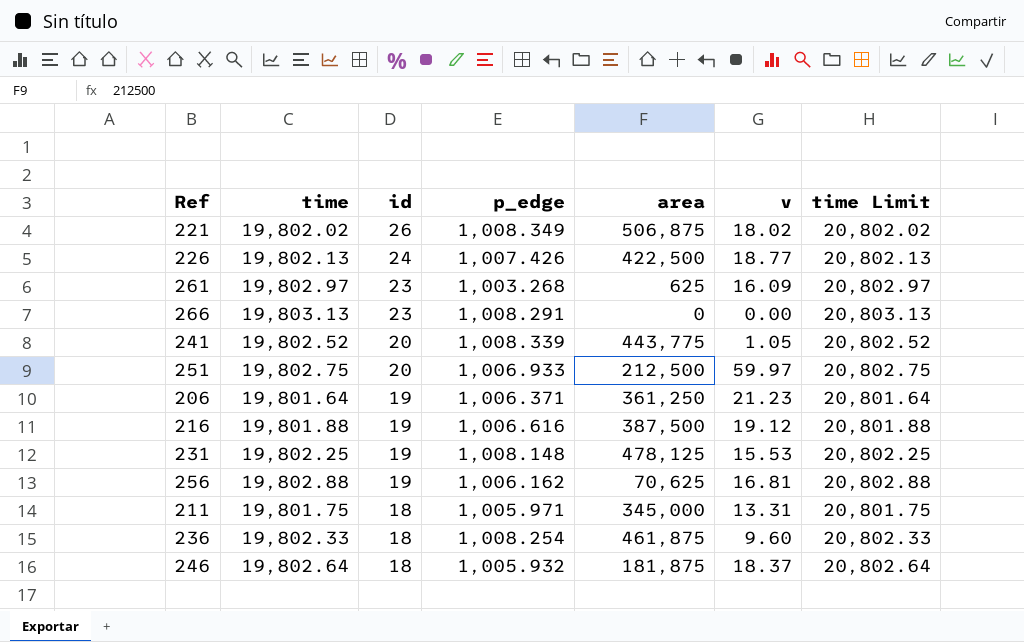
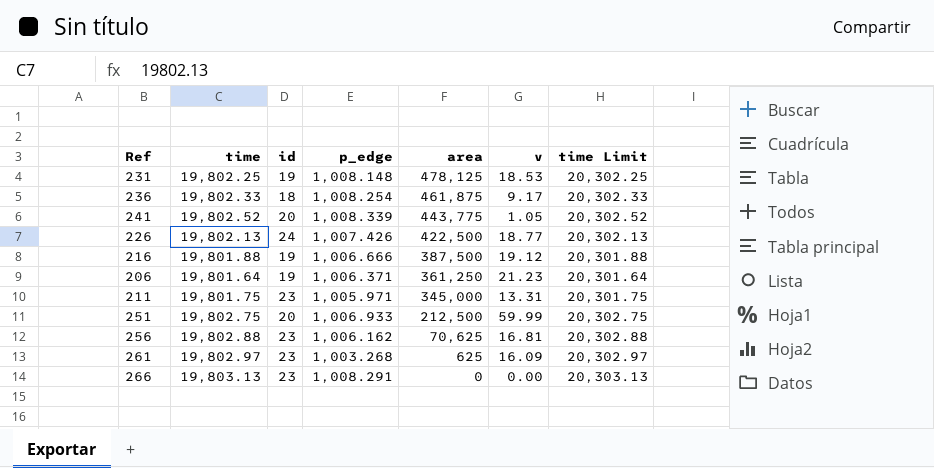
row order: id descending -> area descending
column time Limit | formula: [time] + 1000 -> [time] + 500
row 221: 19,802.02 | 26 | 1,008.349 | 506,875 | 18.02 | 20,802.02 -> none
row 246: 19,802.64 | 18 | 1,005.932 | 181,875 | 18.37 | 20,802.64 -> none
231 | v: 15.53 -> 18.53
236 | v: 9.60 -> 9.17
216 | p_edge: 1,006.616 -> 1,006.666
211 | id: 18 -> 23
251 | v: 59.97 -> 59.99
256 | id: 19 -> 23

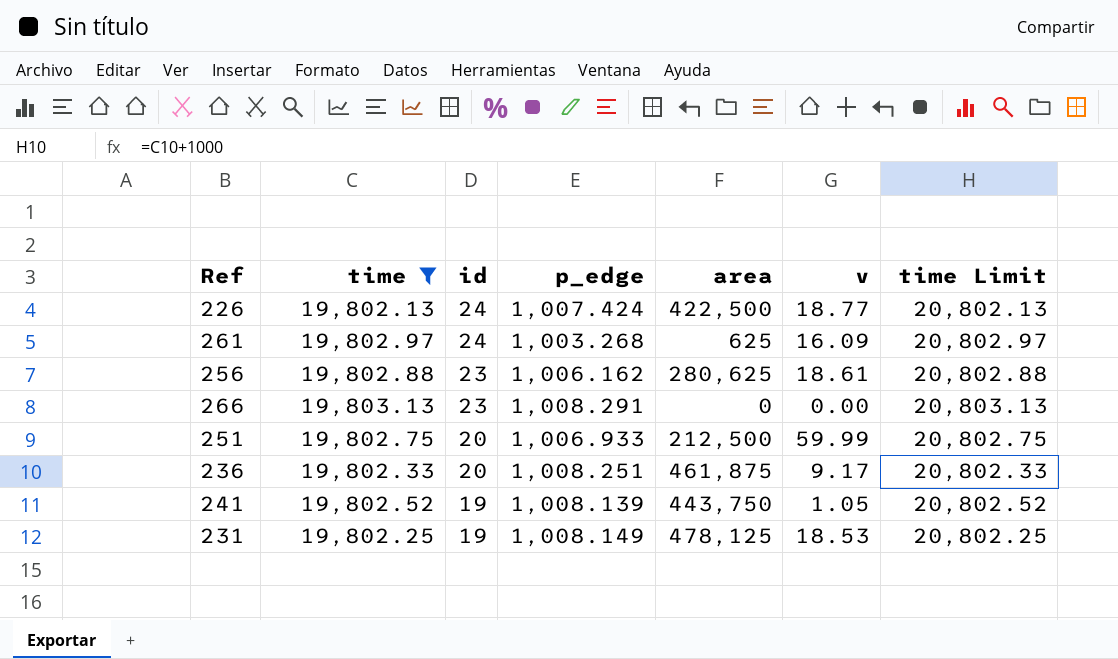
filter: none -> time >= 19,802.13
row order: area descending -> id descending
column time Limit | formula: [time] + 500 -> [time] + 1000
226 | p_edge: 1,007.426 -> 1,007.424
261 | id: 23 -> 24
256 | area: 70,625 -> 280,625
256 | v: 16.81 -> 18.61
236 | id: 18 -> 20
236 | p_edge: 1,008.254 -> 1,008.251
241 | id: 20 -> 19
241 | p_edge: 1,008.339 -> 1,008.139
241 | area: 443,775 -> 443,750
231 | p_edge: 1,008.148 -> 1,008.149

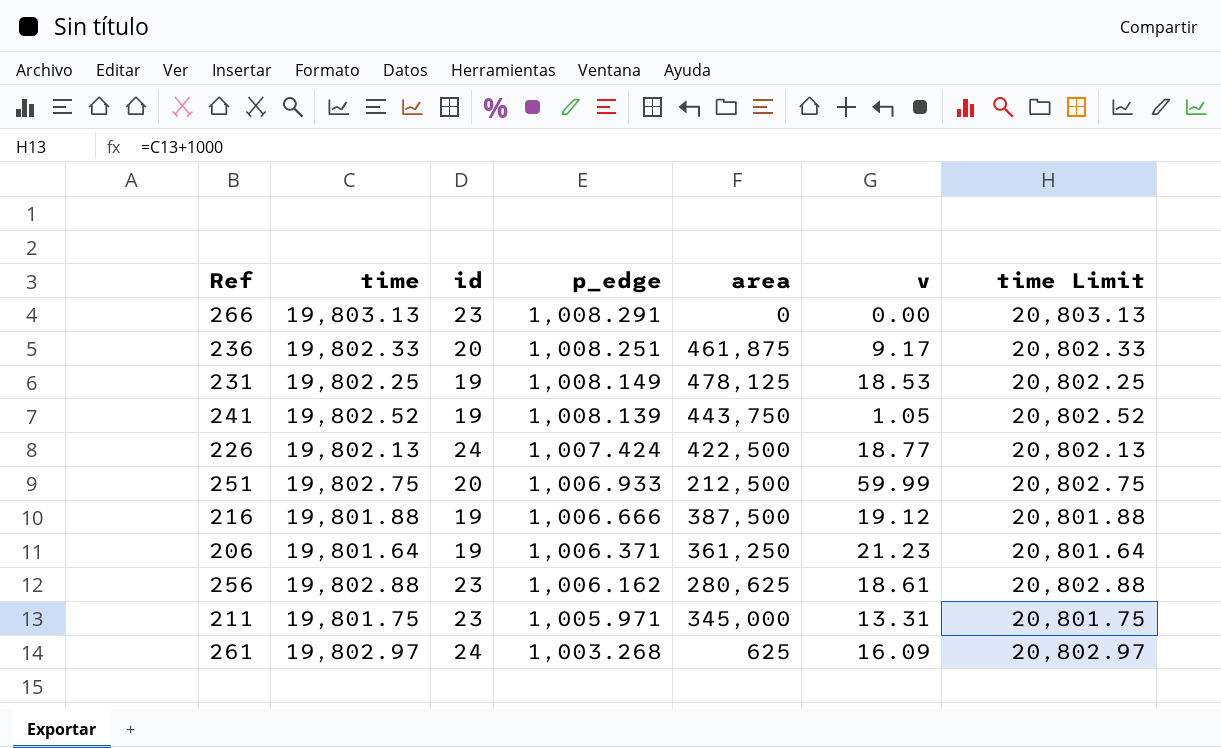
filter: time >= 19,802.13 -> none
row order: id descending -> p_edge descending

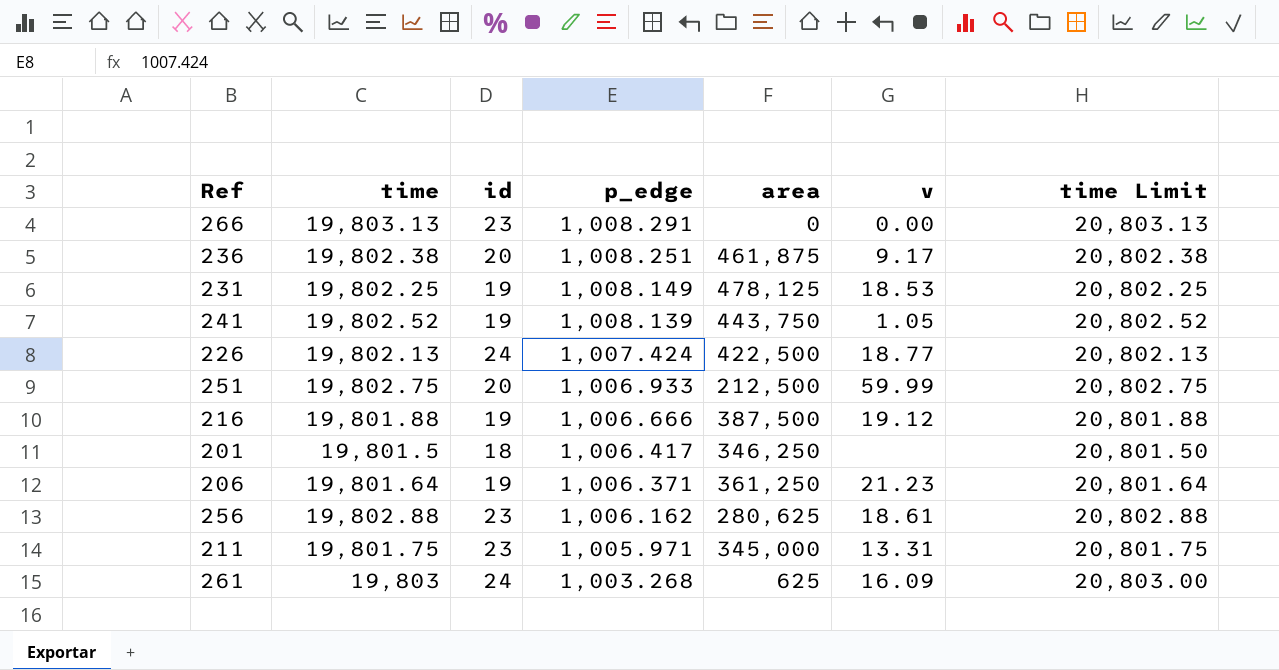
236 | time: 19,802.33 -> 19,802.38
236 | time Limit: 20,802.33 -> 20,802.38
row 201: none -> 19,801.5 | 18 | 1,006.417 | 346,250 | none | 20,801.50
261 | time: 19,802.97 -> 19,803
261 | time Limit: 20,802.97 -> 20,803.00

